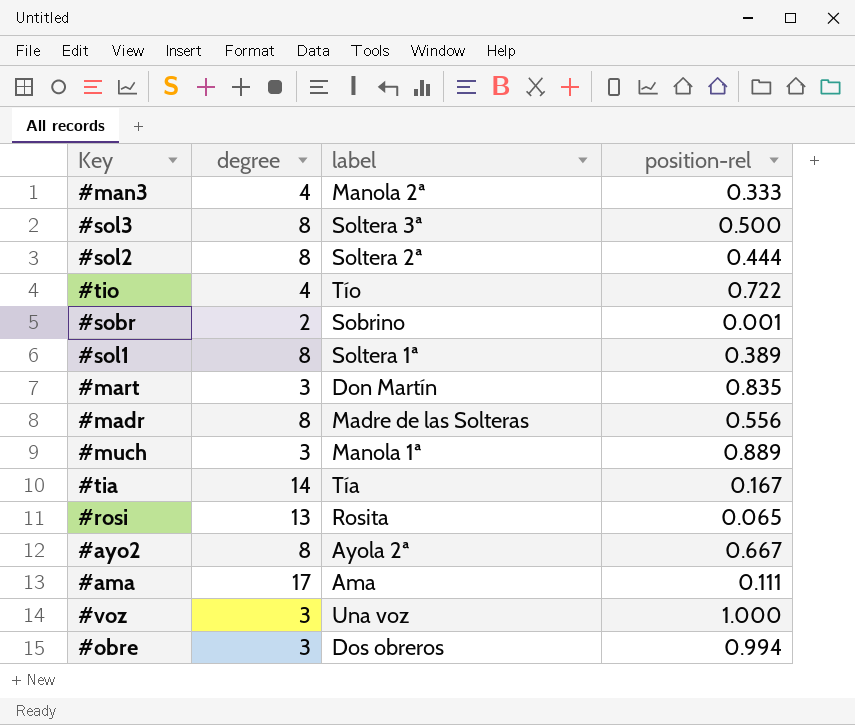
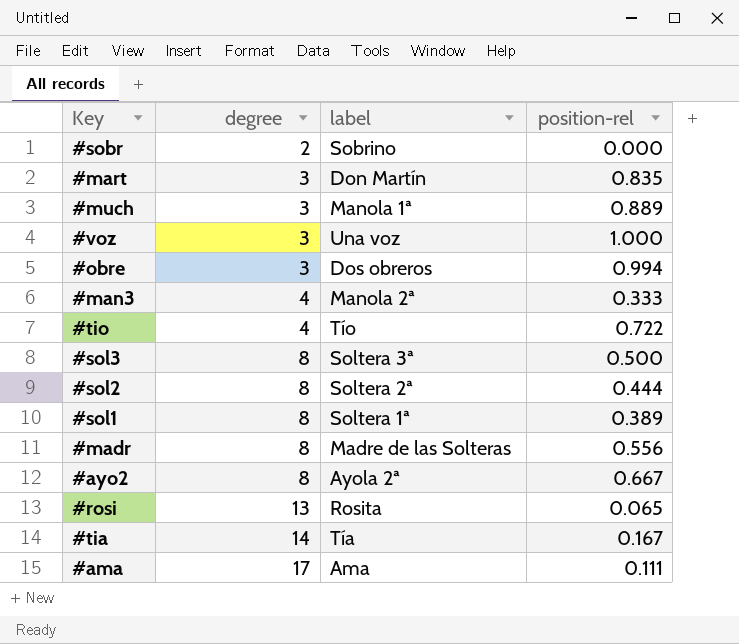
row order: none -> degree ascending
#sobr | position-rel: 0.001 -> 0.000

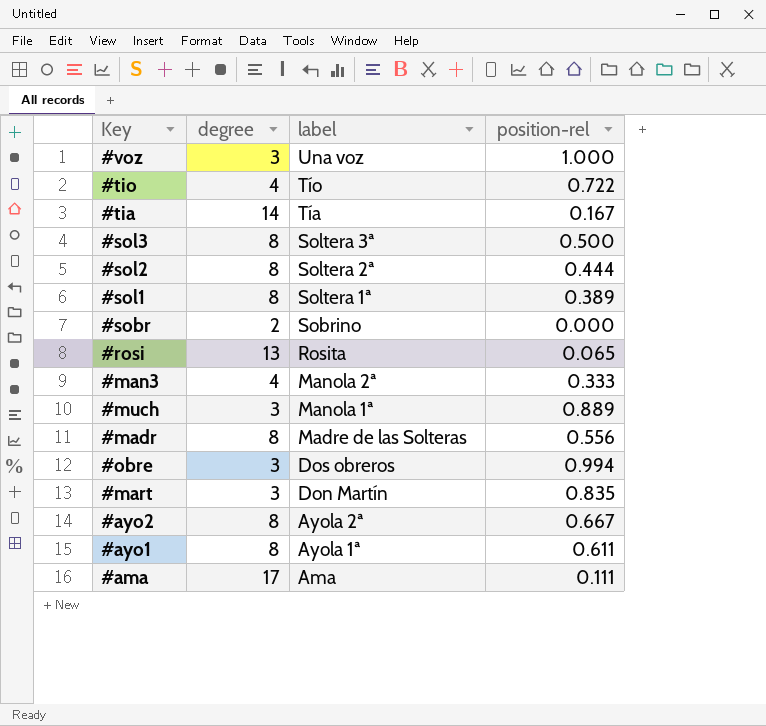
row order: degree ascending -> label descending
row #ayo1: none -> 8 | Ayola 1ª | 0.611

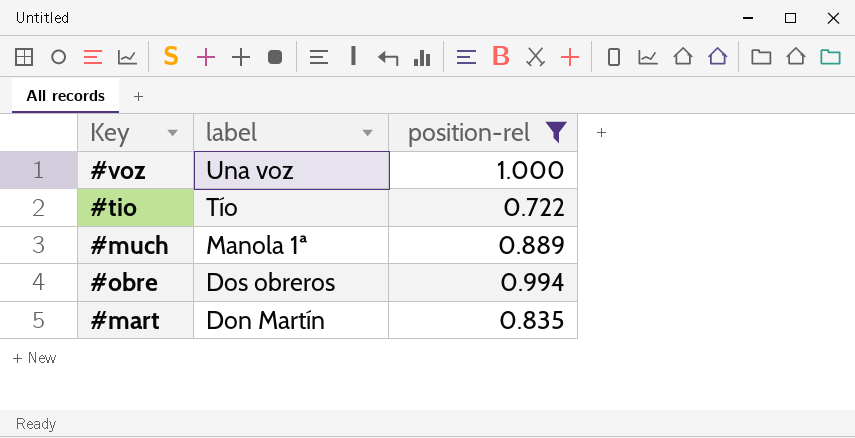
filter: none -> position-rel >= 0.722
column degree | position: 2 -> none

